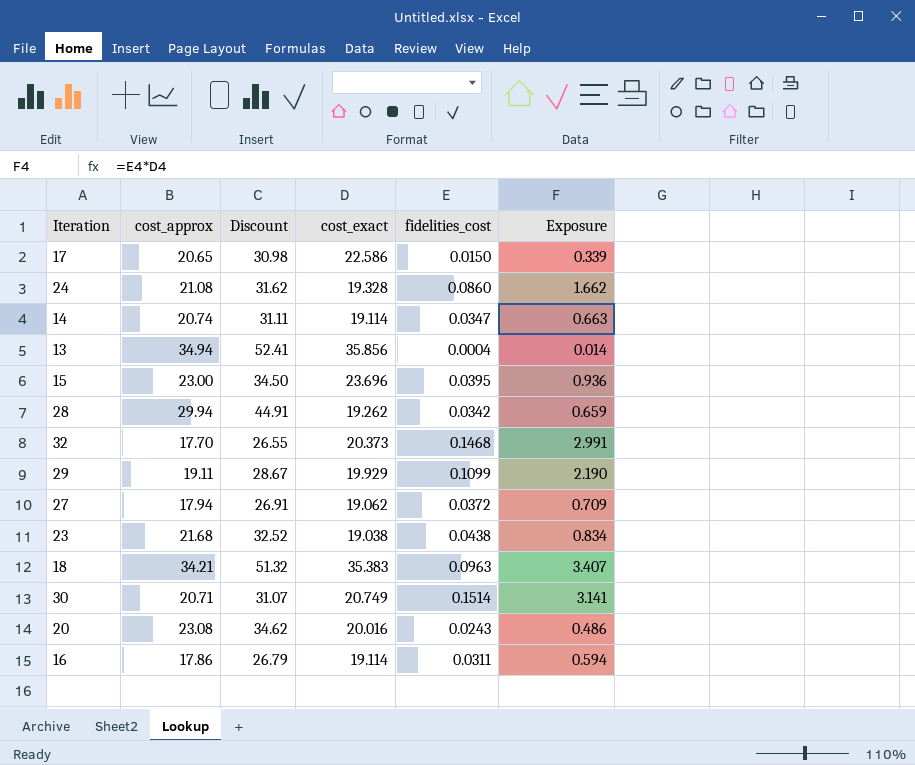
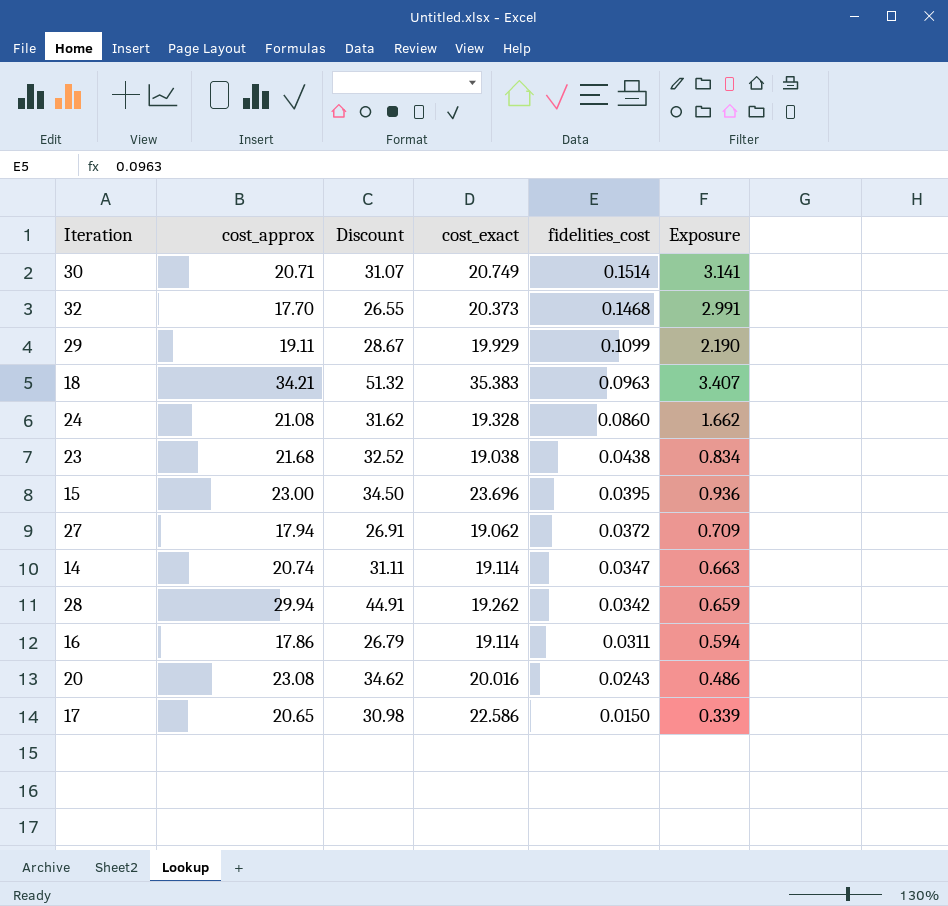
row order: none -> fidelities_cost descending
row 13: 34.94 | 52.41 | 35.856 | 0.0004 | 0.014 -> none

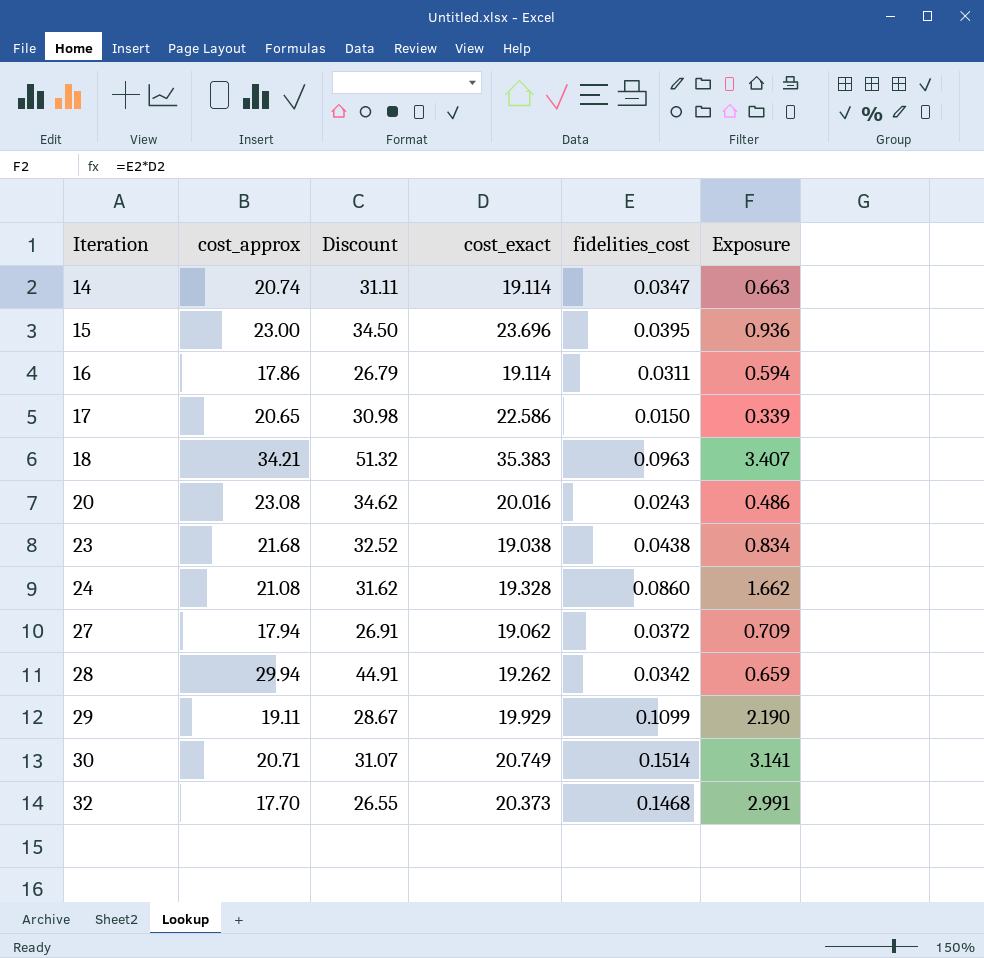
row order: fidelities_cost descending -> Iteration ascending

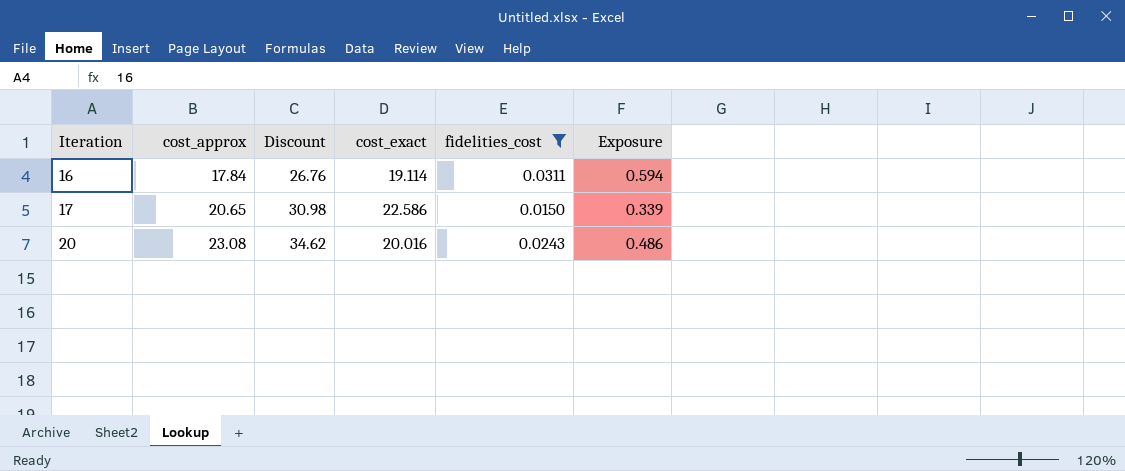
filter: none -> fidelities_cost <= 0.0311
16 | cost_approx: 17.86 -> 17.84
16 | Discount: 26.79 -> 26.76

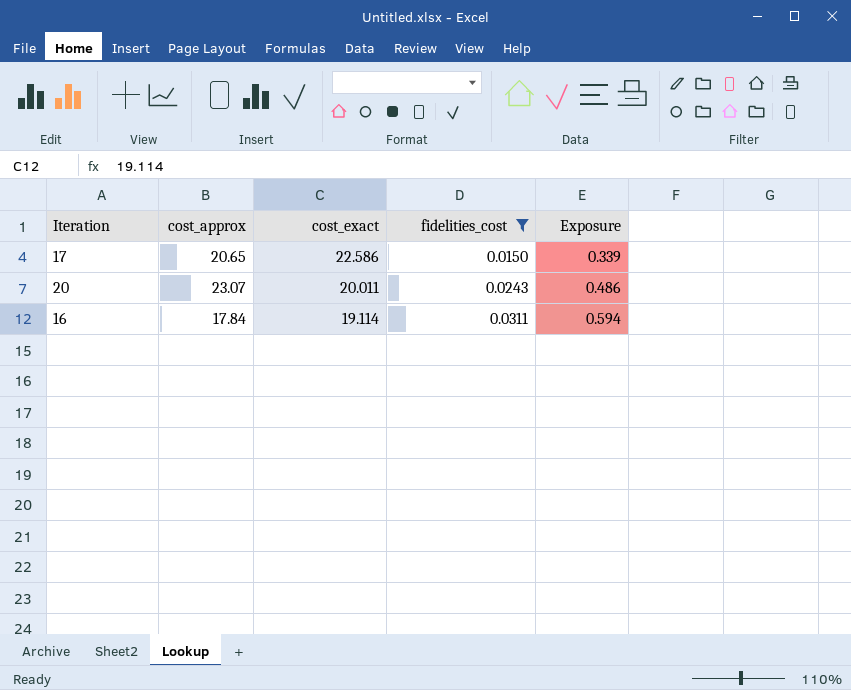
row order: Iteration ascending -> cost_exact descending
column Discount | formula: [cost_approx] * 1.5 -> none
20 | cost_approx: 23.08 -> 23.07
20 | cost_exact: 20.016 -> 20.011

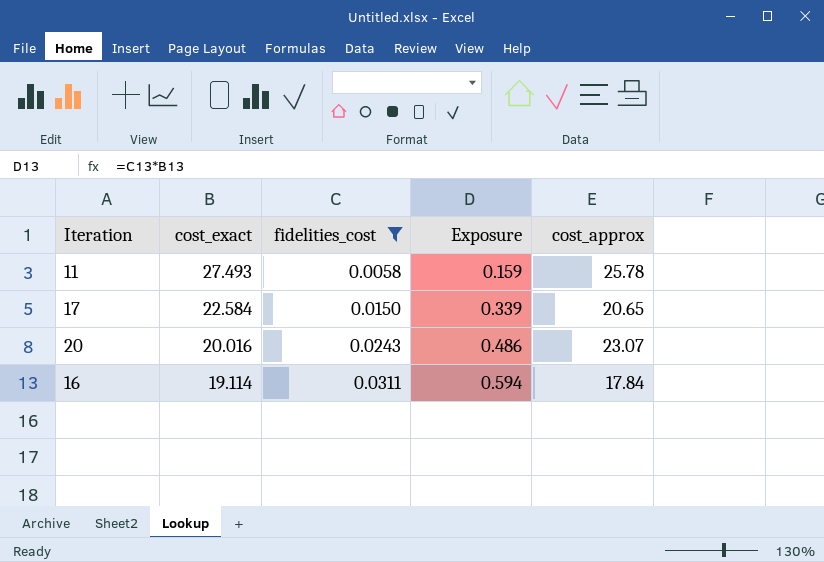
column cost_approx | position: 2 -> 5
row 11: none -> 27.493 | 0.0058 | 0.159 | 25.78
17 | cost_exact: 22.586 -> 22.584
20 | cost_exact: 20.011 -> 20.016

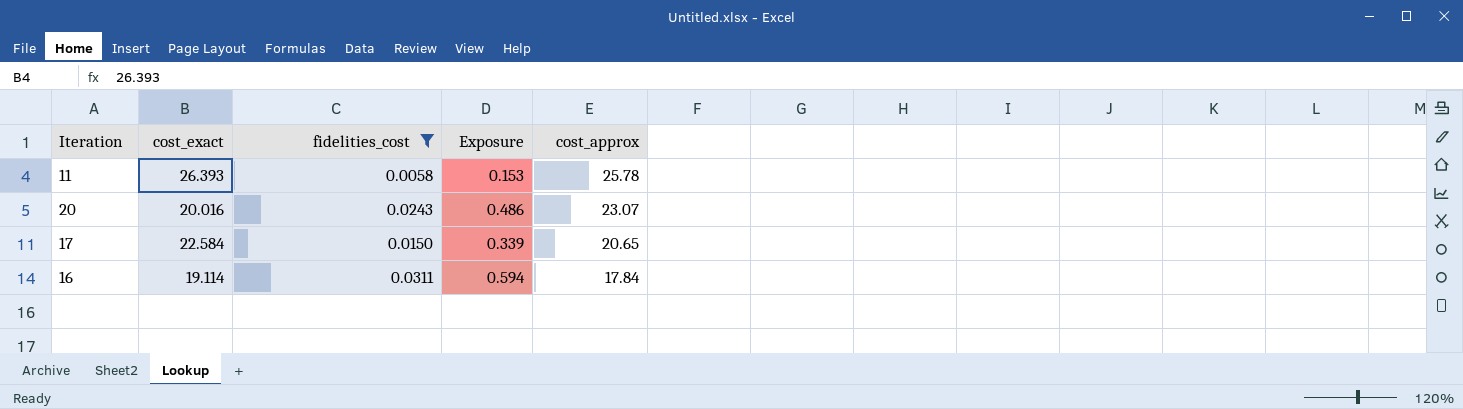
row order: cost_exact descending -> cost_approx descending
11 | cost_exact: 27.493 -> 26.393
11 | Exposure: 0.159 -> 0.153

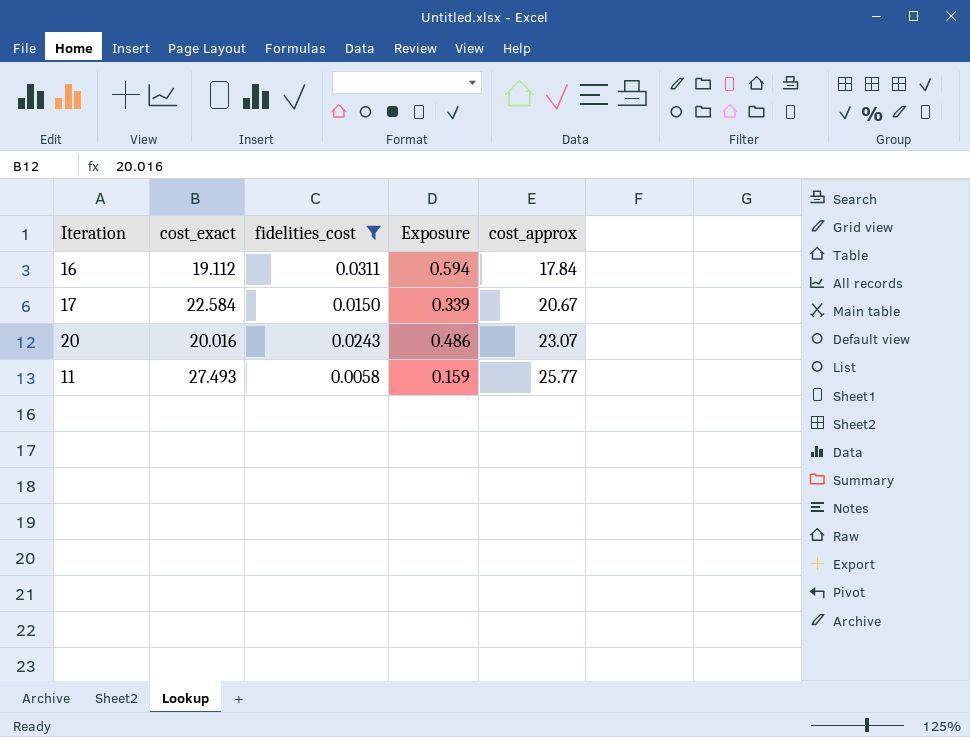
row order: cost_approx descending -> cost_approx ascending
16 | cost_exact: 19.114 -> 19.112
17 | cost_approx: 20.65 -> 20.67
11 | cost_exact: 26.393 -> 27.493
11 | Exposure: 0.153 -> 0.159
11 | cost_approx: 25.78 -> 25.77

